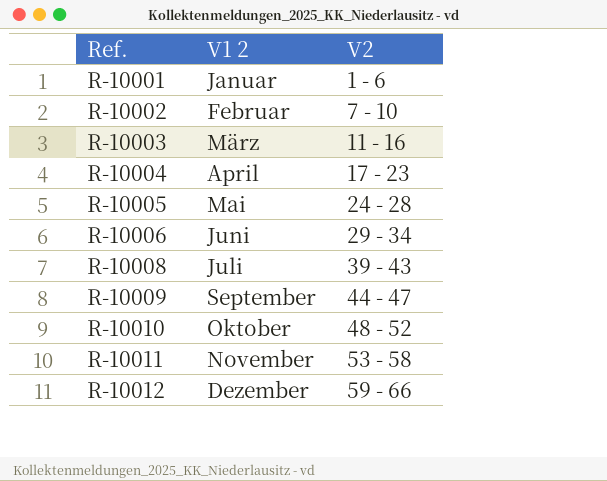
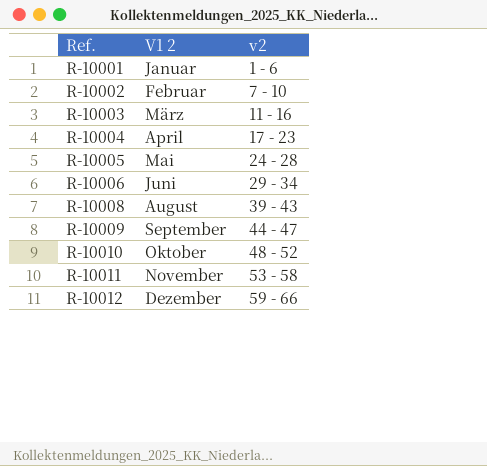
column name: V2 -> v2
R-10008 | V1 2: Juli -> August

